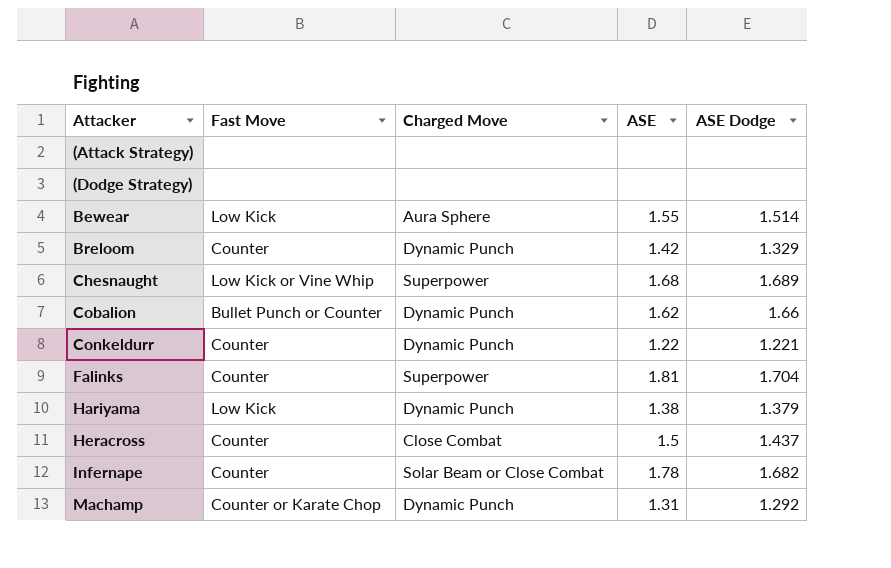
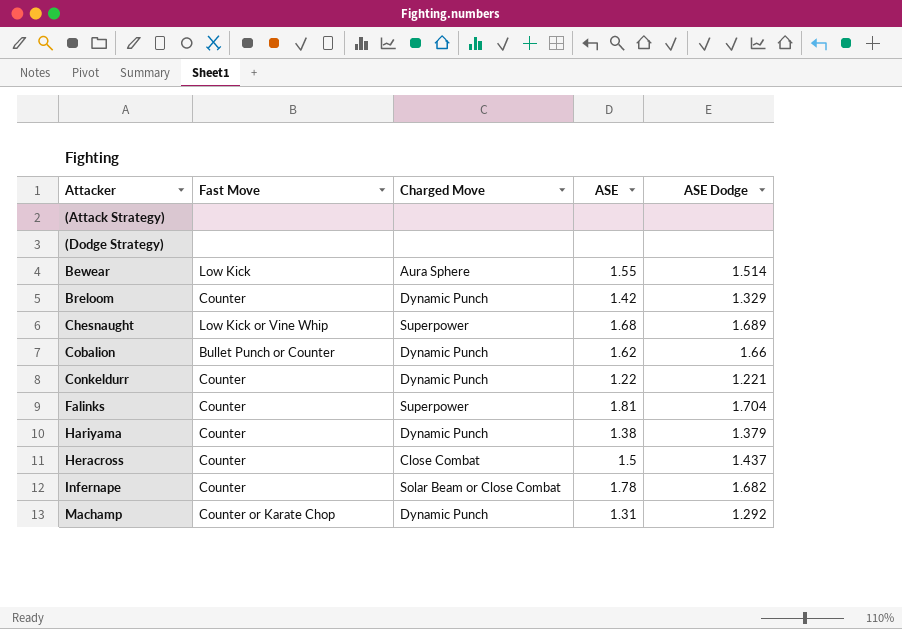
Hariyama | Fast Move: Low Kick -> Counter

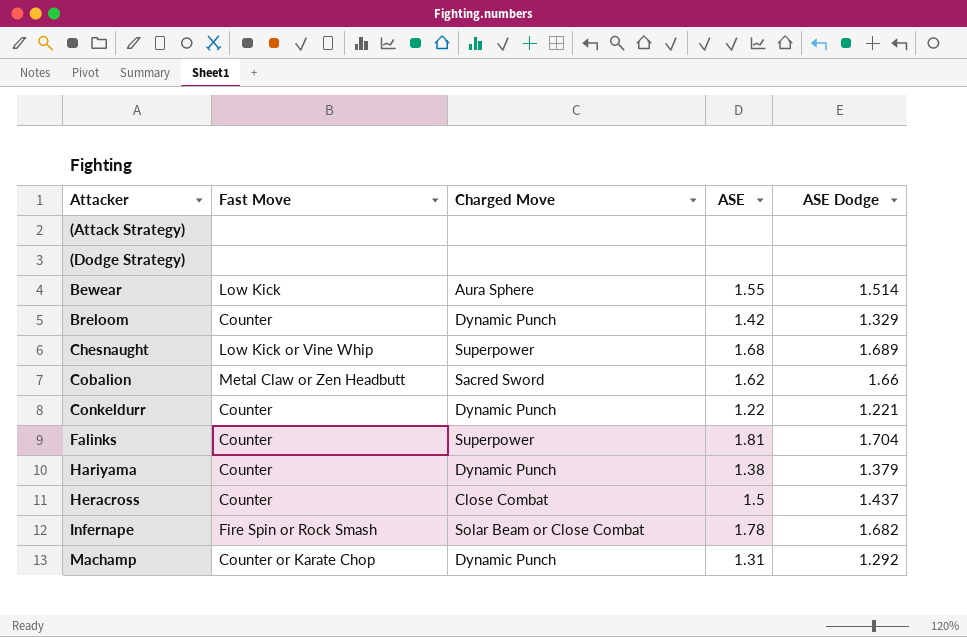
Cobalion | Fast Move: Bullet Punch or Counter -> Metal Claw or Zen Headbutt
Cobalion | Charged Move: Dynamic Punch -> Sacred Sword
Infernape | Fast Move: Counter -> Fire Spin or Rock Smash

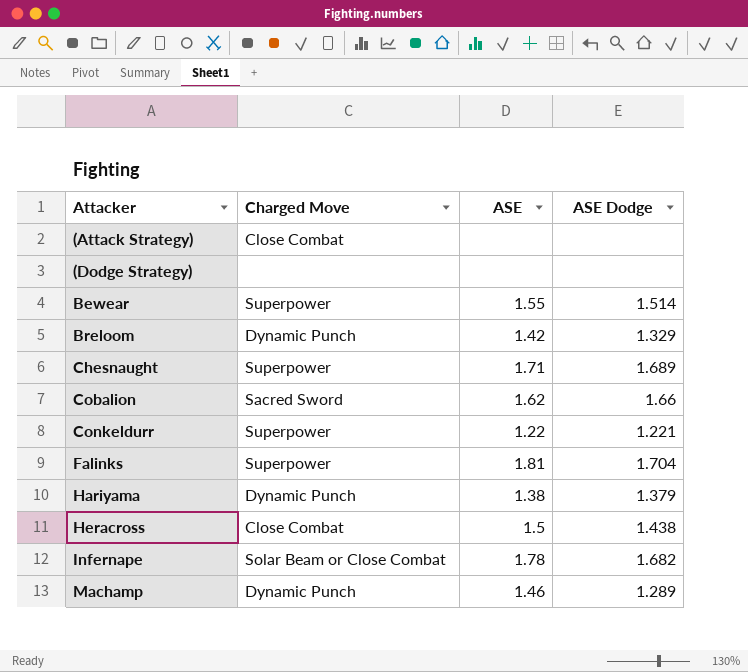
column Fast Move | position: 2 -> none
(Attack Strategy) | Charged Move: none -> Close Combat
Bewear | Charged Move: Aura Sphere -> Superpower
Chesnaught | ASE: 1.68 -> 1.71
Conkeldurr | Charged Move: Dynamic Punch -> Superpower
Heracross | ASE Dodge: 1.437 -> 1.438
Machamp | ASE: 1.31 -> 1.46
Machamp | ASE Dodge: 1.292 -> 1.289

